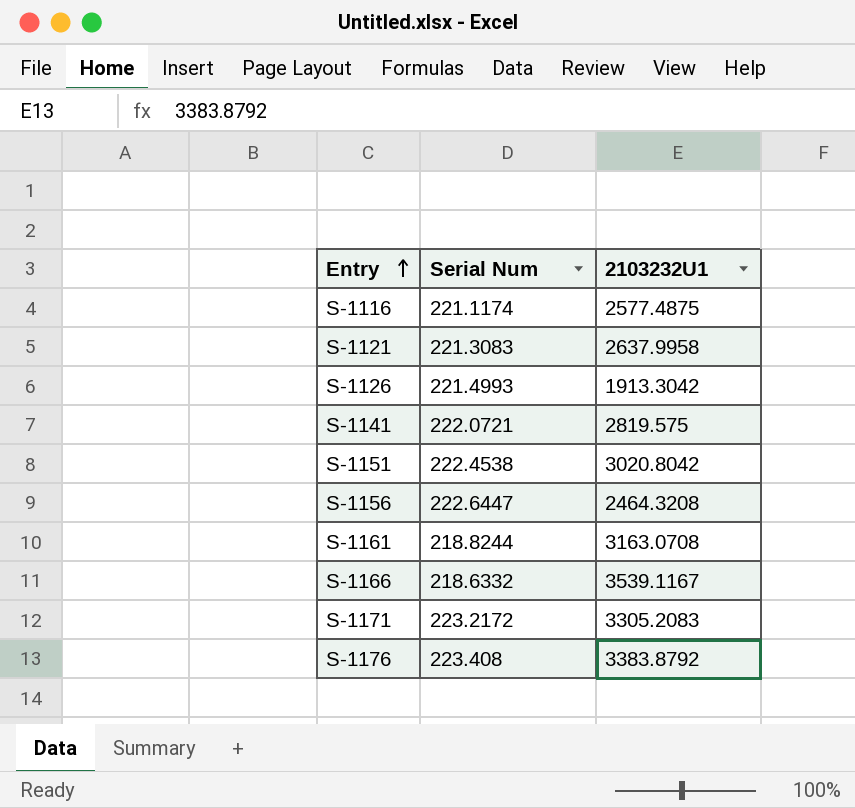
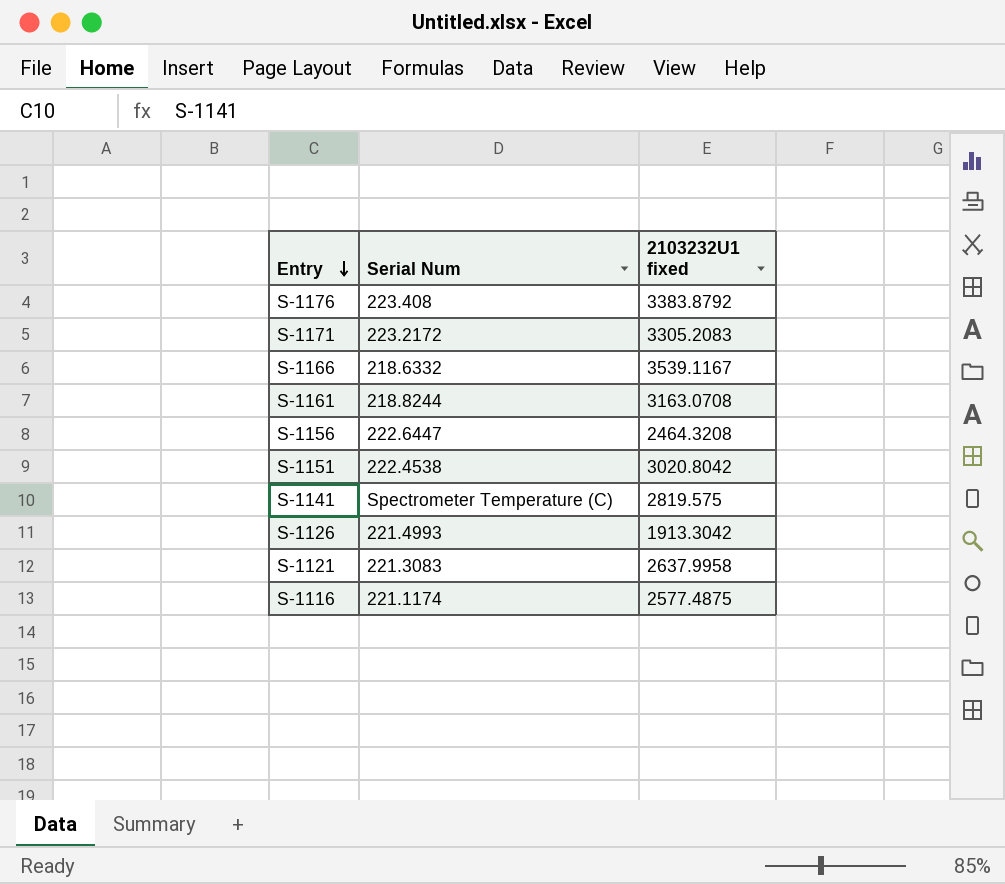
row order: Entry ascending -> Entry descending
column name: 2103232U1 -> 2103232U1 fixed
S-1141 | Serial Num: 222.0721 -> Spectrometer Temperature (C)

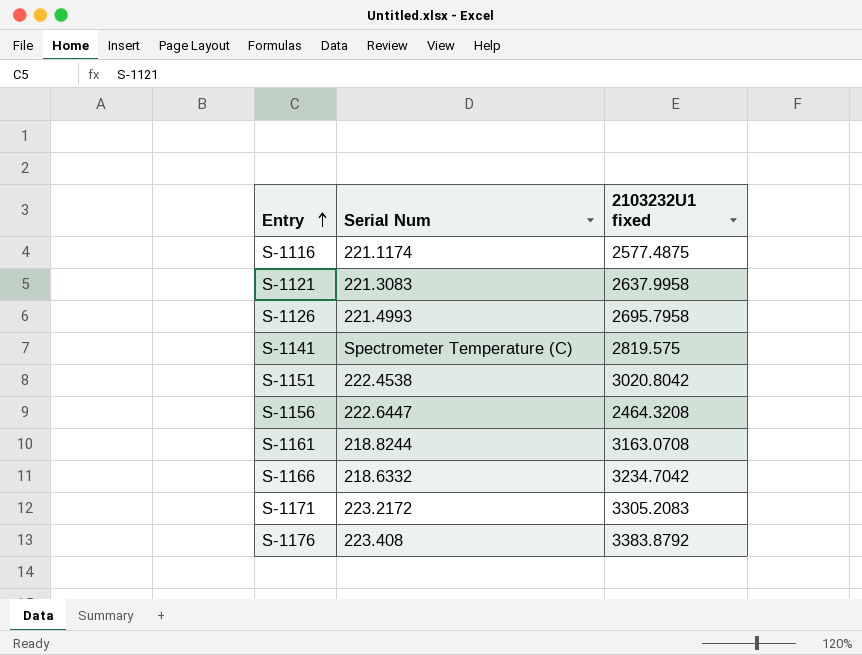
row order: Entry descending -> Entry ascending
S-1126 | 2103232U1 fixed: 1913.3042 -> 2695.7958
S-1166 | 2103232U1 fixed: 3539.1167 -> 3234.7042

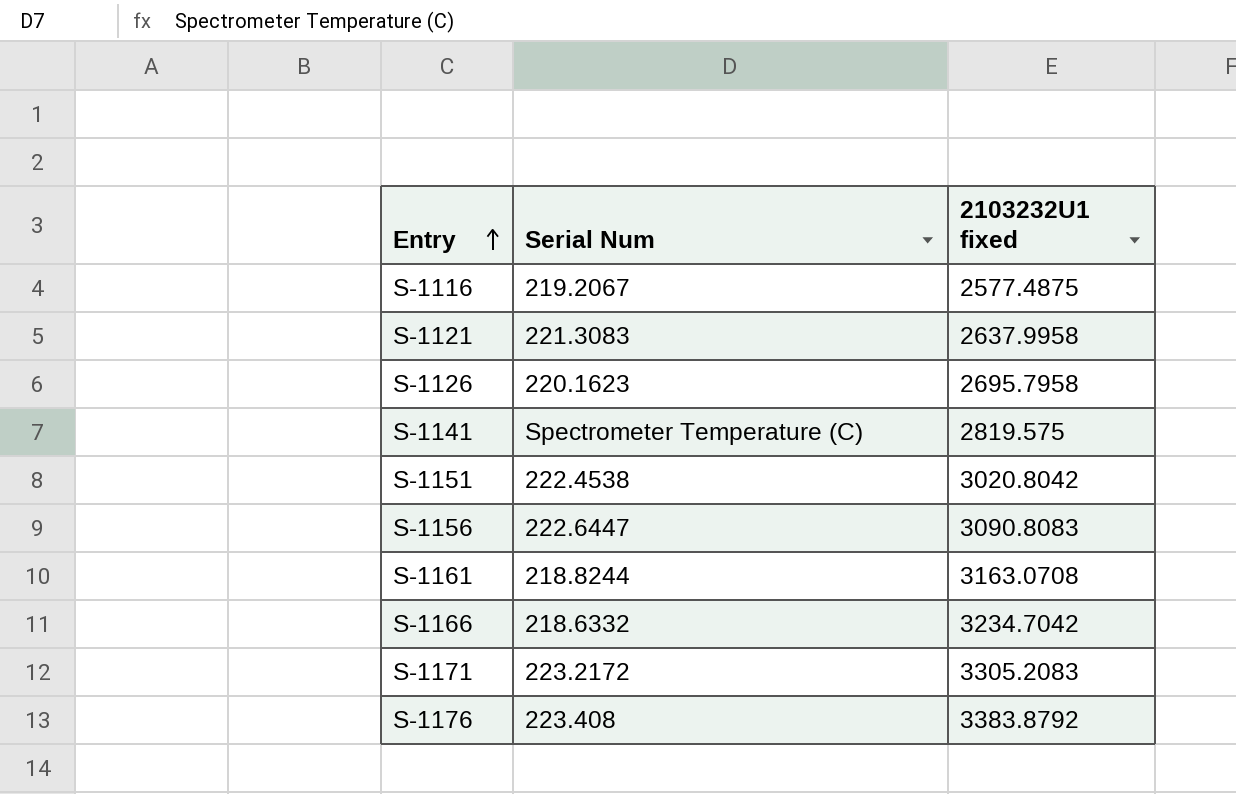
S-1116 | Serial Num: 221.1174 -> 219.2067
S-1126 | Serial Num: 221.4993 -> 220.1623
S-1156 | 2103232U1 fixed: 2464.3208 -> 3090.8083

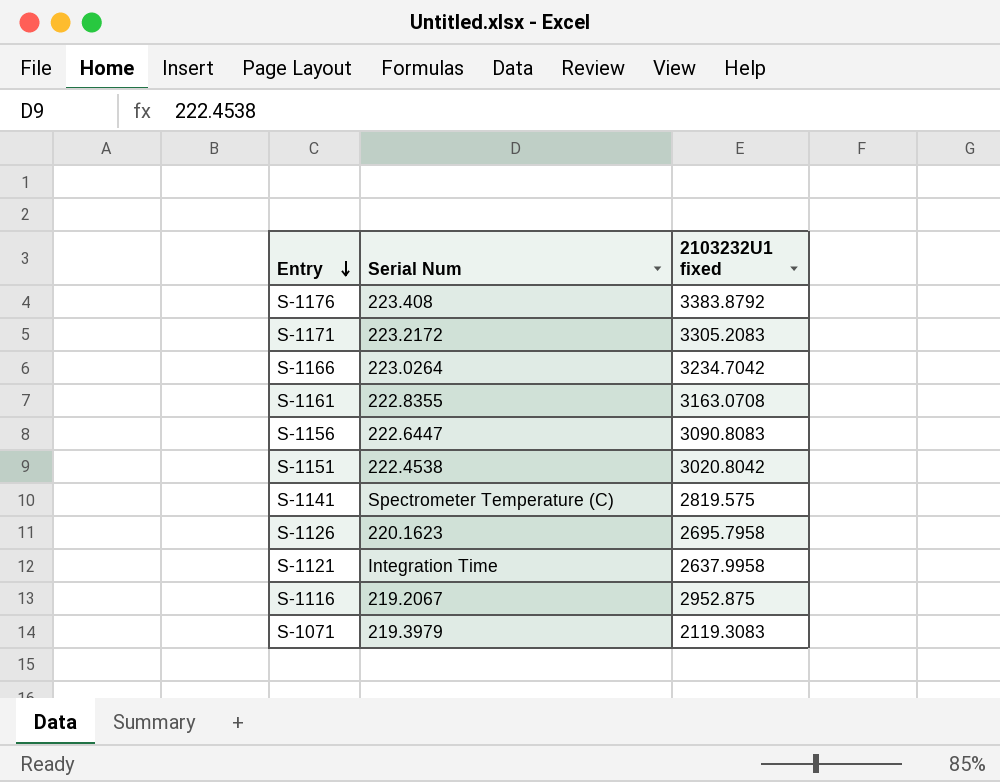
row order: Entry ascending -> Entry descending
S-1166 | Serial Num: 218.6332 -> 223.0264
S-1161 | Serial Num: 218.8244 -> 222.8355
S-1121 | Serial Num: 221.3083 -> Integration Time
S-1116 | 2103232U1 fixed: 2577.4875 -> 2952.875
row S-1071: none -> 219.3979 | 2119.3083

